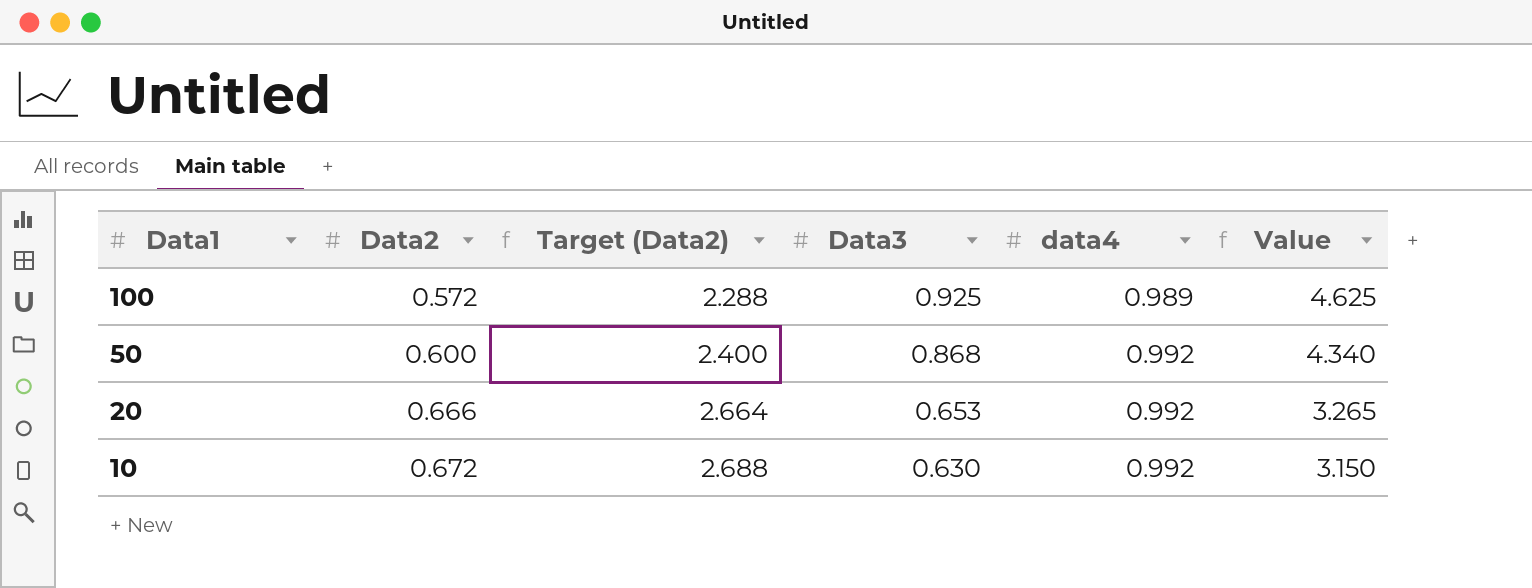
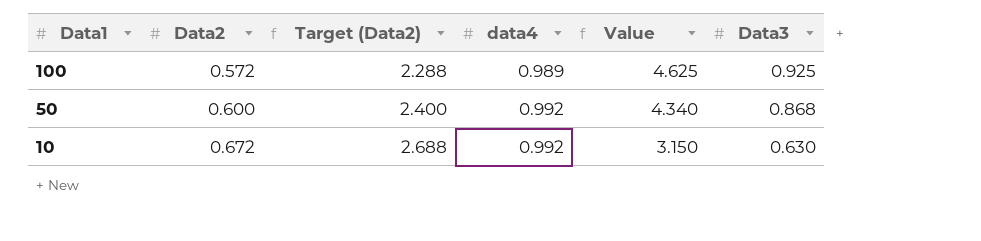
column Data3 | position: 4 -> 6
row 20: 0.666 | 2.664 | 0.653 | 0.992 | 3.265 -> none

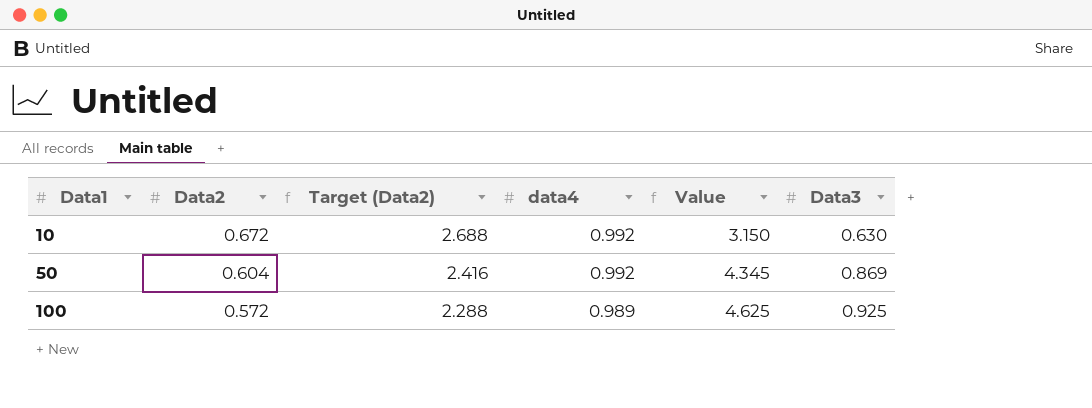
row order: Data1 descending -> Data1 ascending
50 | Data2: 0.600 -> 0.604
50 | Target (Data2): 2.400 -> 2.416
50 | Value: 4.340 -> 4.345
50 | Data3: 0.868 -> 0.869

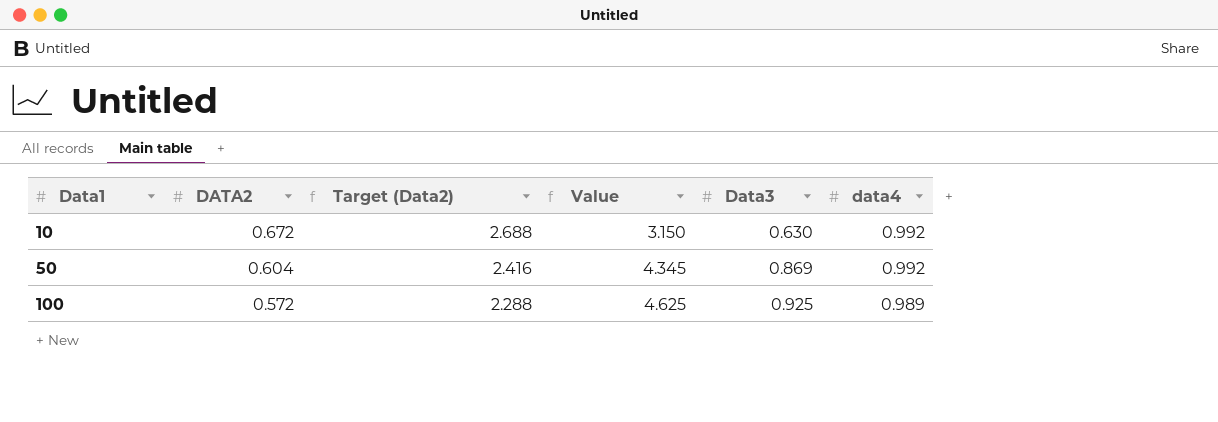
column name: Data2 -> DATA2
column data4 | position: 4 -> 6

